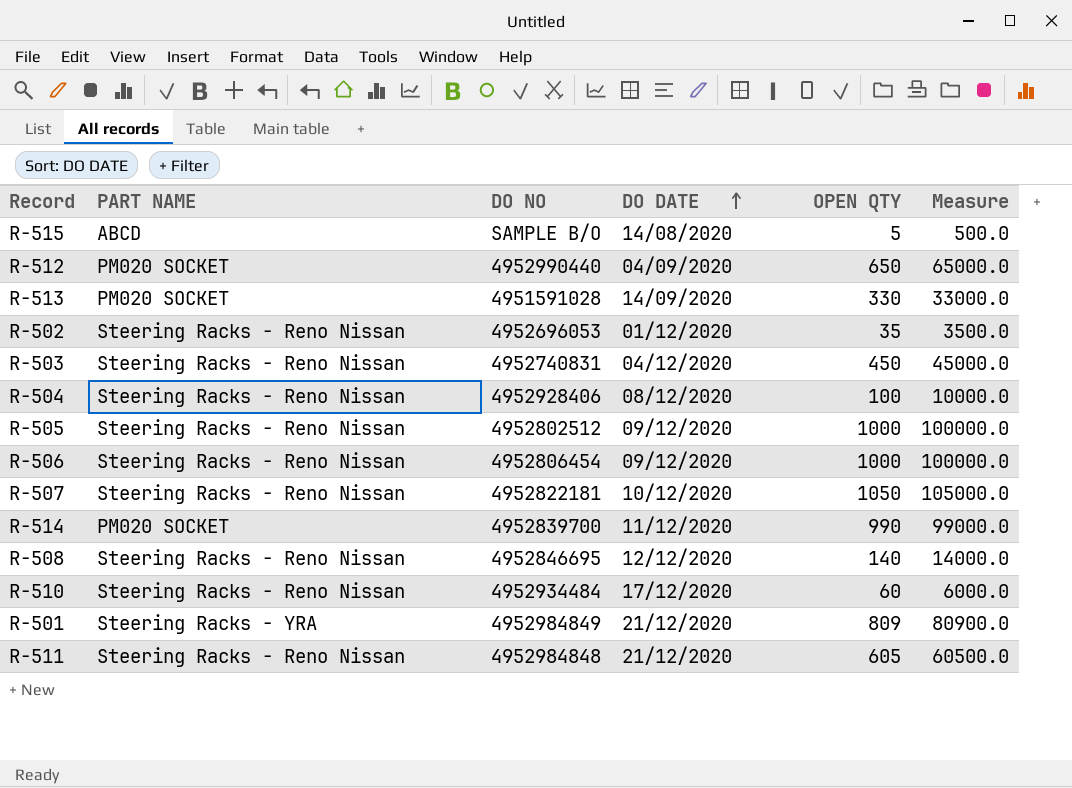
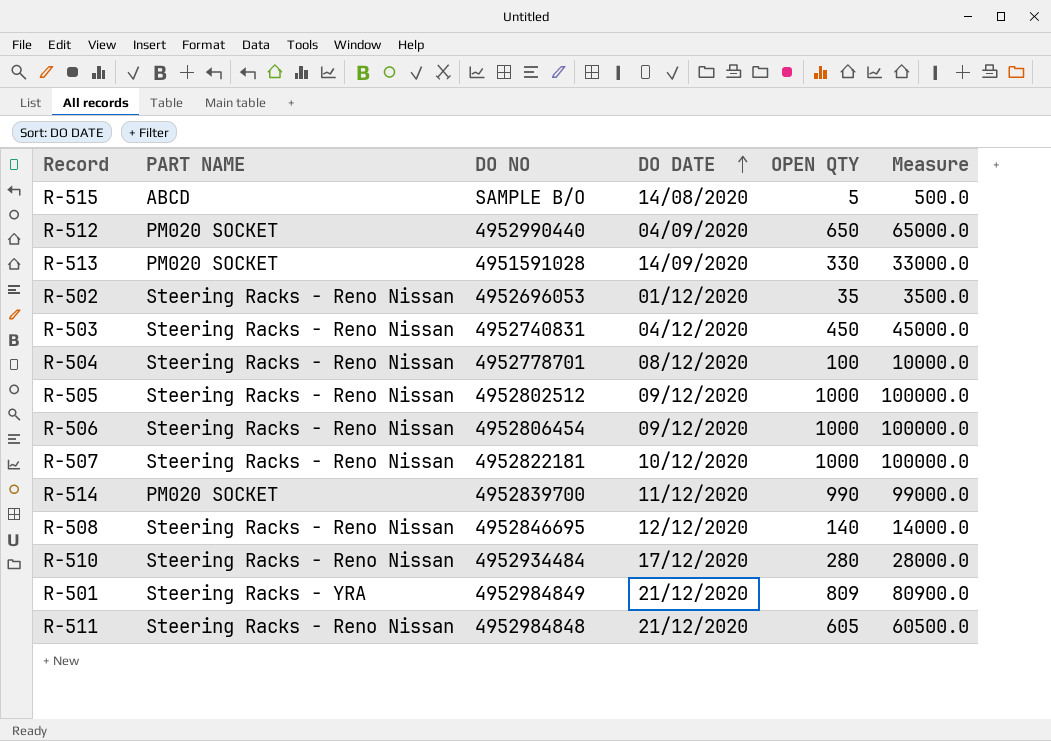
R-504 | DO NO: 4952928406 -> 4952778701
R-507 | OPEN QTY: 1050 -> 1000
R-507 | Measure: 105000.0 -> 100000.0
R-510 | OPEN QTY: 60 -> 280
R-510 | Measure: 6000.0 -> 28000.0

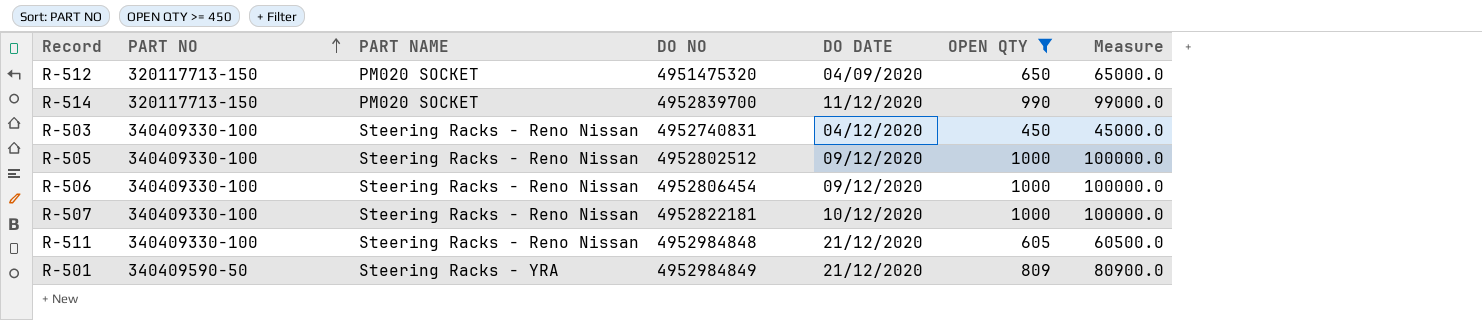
filter: none -> OPEN QTY >= 450
row order: DO DATE ascending -> PART NO ascending
column PART NO | position: none -> 2
R-512 | DO NO: 4952990440 -> 4951475320

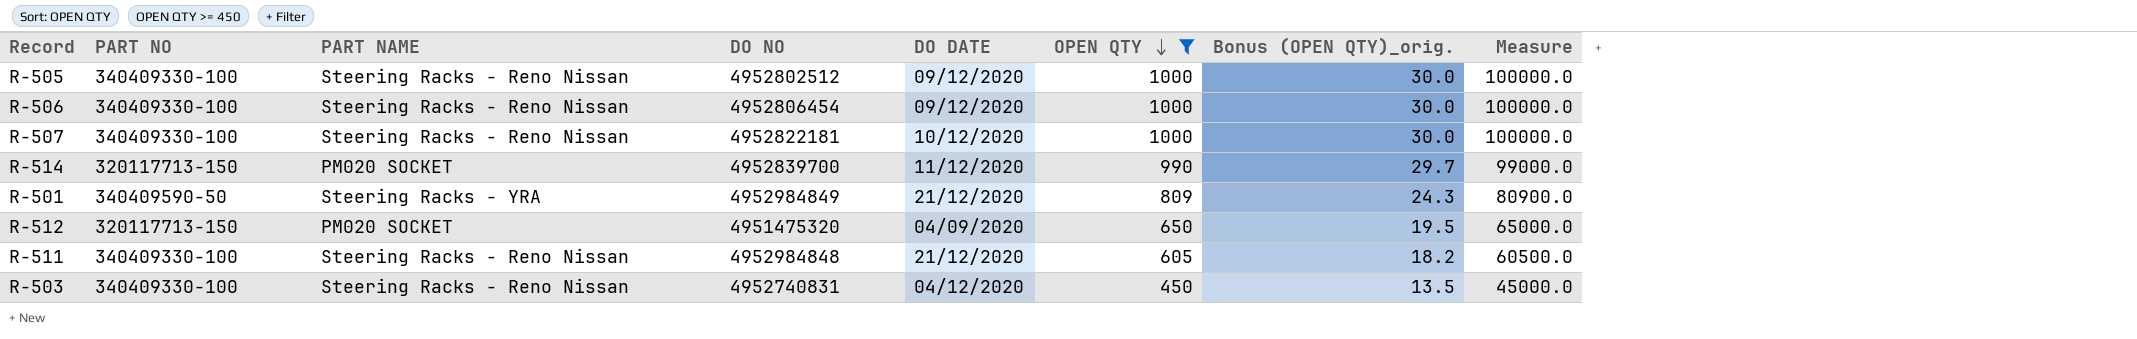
row order: PART NO ascending -> OPEN QTY descending
column Bonus (OPEN QTY)_orig. | formula: none -> [OPEN QTY] * 0.03

